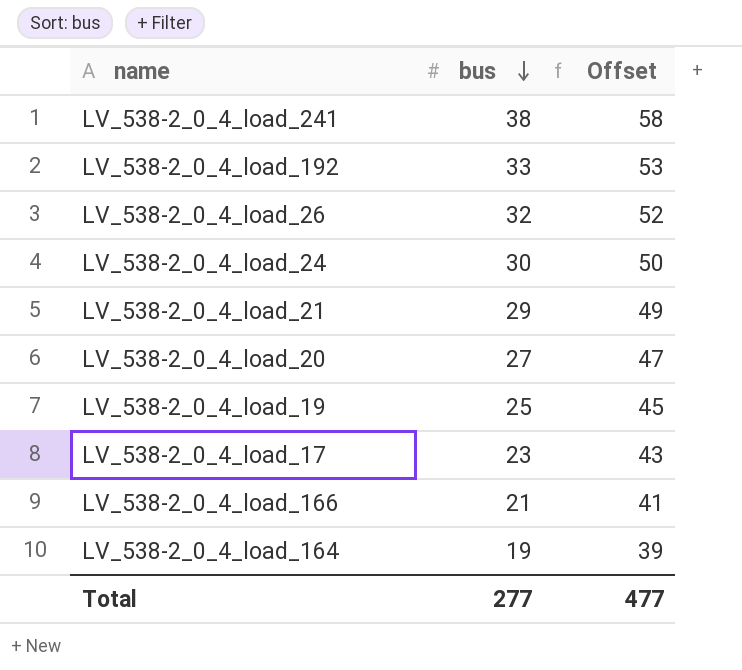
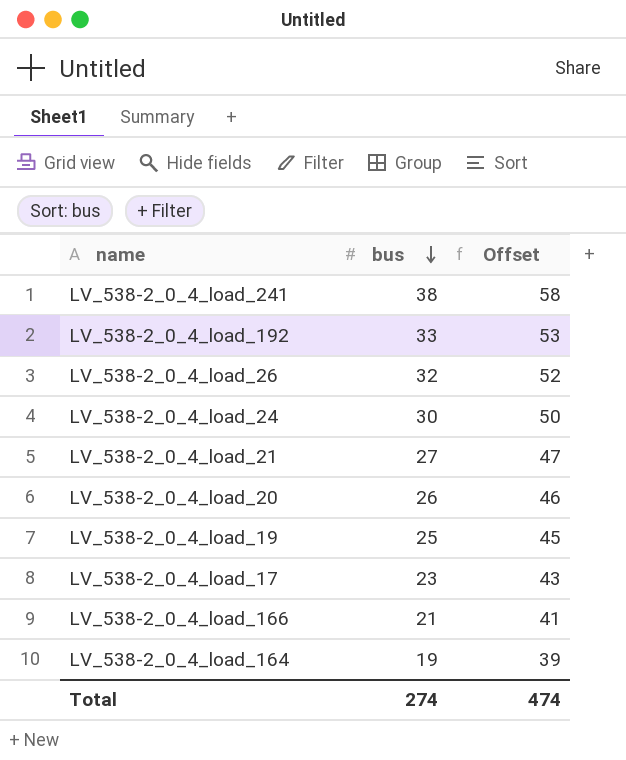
LV_538-2_0_4_load_21 | bus: 29 -> 27
LV_538-2_0_4_load_21 | Offset: 49 -> 47
LV_538-2_0_4_load_20 | bus: 27 -> 26
LV_538-2_0_4_load_20 | Offset: 47 -> 46
Total | bus: 277 -> 274
Total | Offset: 477 -> 474

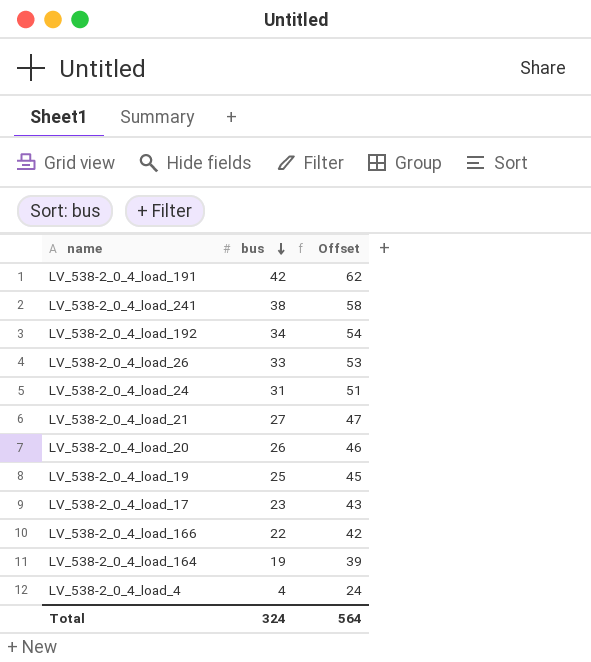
row LV_538-2_0_4_load_191: none -> 42 | 62
LV_538-2_0_4_load_192 | bus: 33 -> 34
LV_538-2_0_4_load_192 | Offset: 53 -> 54
LV_538-2_0_4_load_26 | bus: 32 -> 33
LV_538-2_0_4_load_26 | Offset: 52 -> 53
LV_538-2_0_4_load_24 | bus: 30 -> 31
LV_538-2_0_4_load_24 | Offset: 50 -> 51
LV_538-2_0_4_load_166 | bus: 21 -> 22
LV_538-2_0_4_load_166 | Offset: 41 -> 42
row LV_538-2_0_4_load_4: none -> 4 | 24
Total | bus: 274 -> 324
Total | Offset: 474 -> 564

